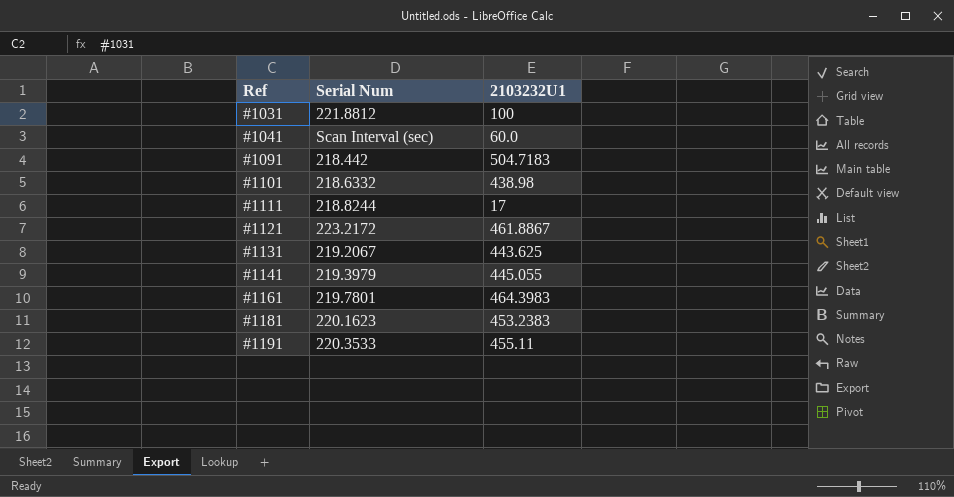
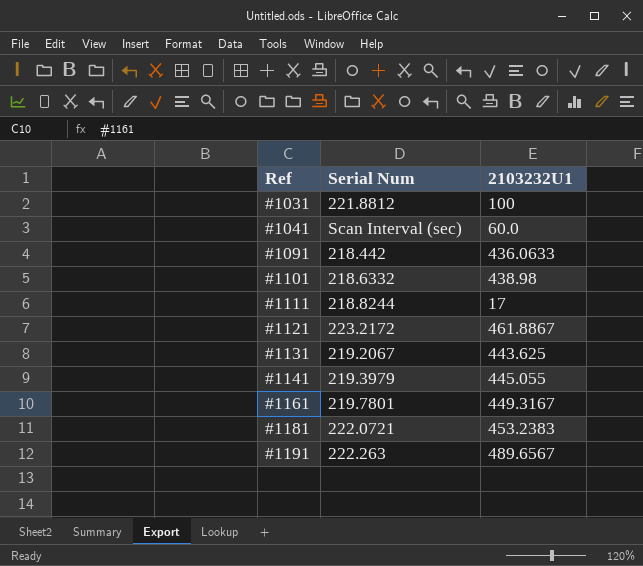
#1091 | 2103232U1: 504.7183 -> 436.0633
#1161 | 2103232U1: 464.3983 -> 449.3167
#1181 | Serial Num: 220.1623 -> 222.0721
#1191 | Serial Num: 220.3533 -> 222.263
#1191 | 2103232U1: 455.11 -> 489.6567

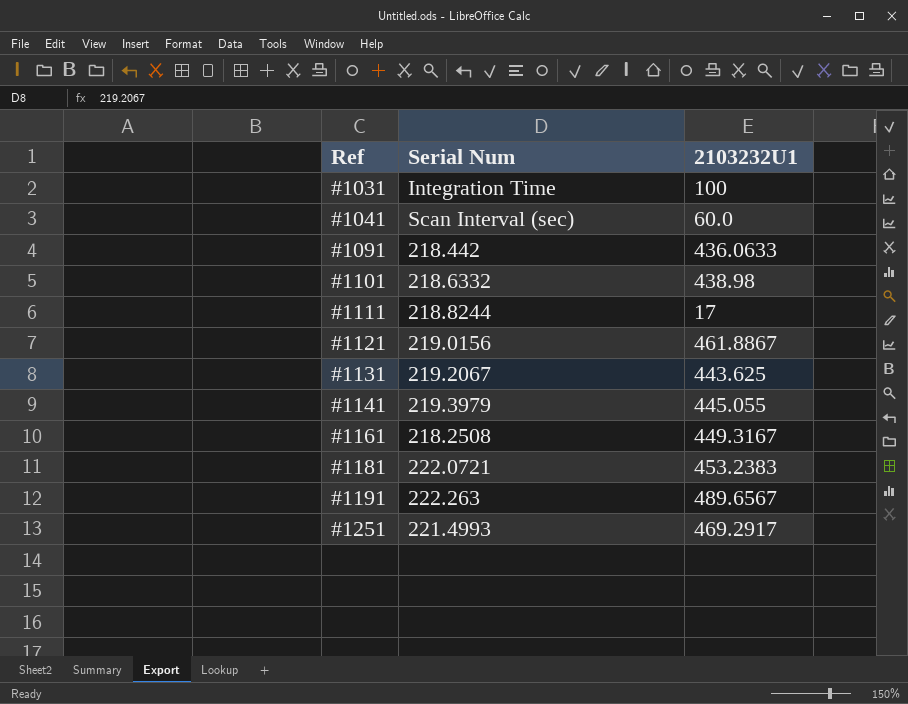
#1031 | Serial Num: 221.8812 -> Integration Time
#1121 | Serial Num: 223.2172 -> 219.0156
#1161 | Serial Num: 219.7801 -> 218.2508
row #1251: none -> 221.4993 | 469.2917

